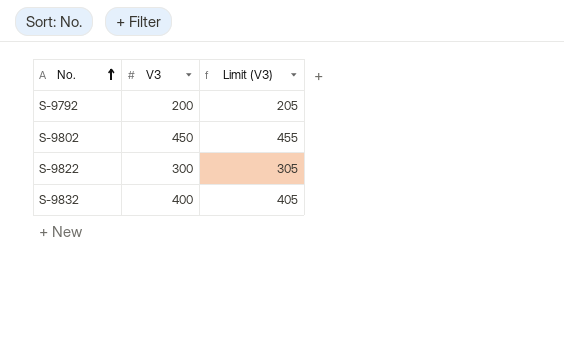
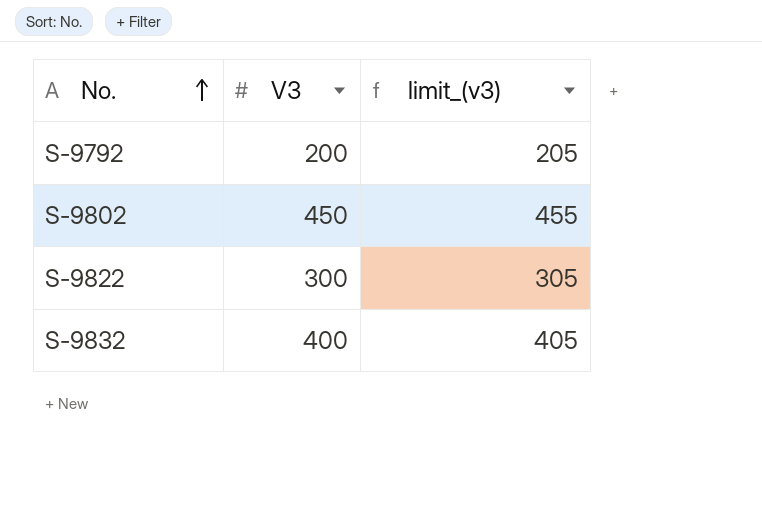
column name: Limit (V3) -> limit_(v3)

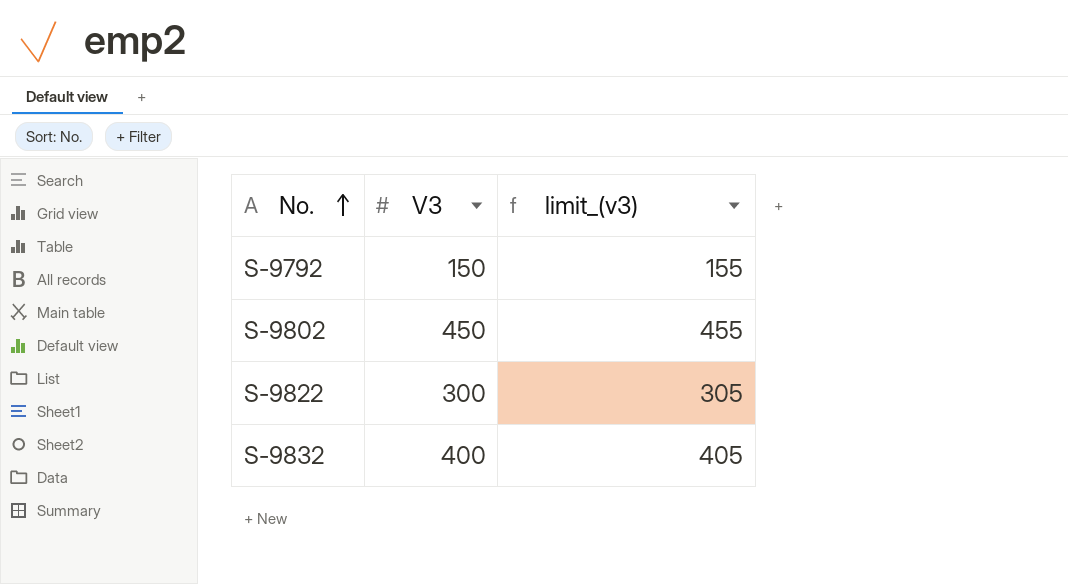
S-9792 | V3: 200 -> 150
S-9792 | limit_(v3): 205 -> 155

